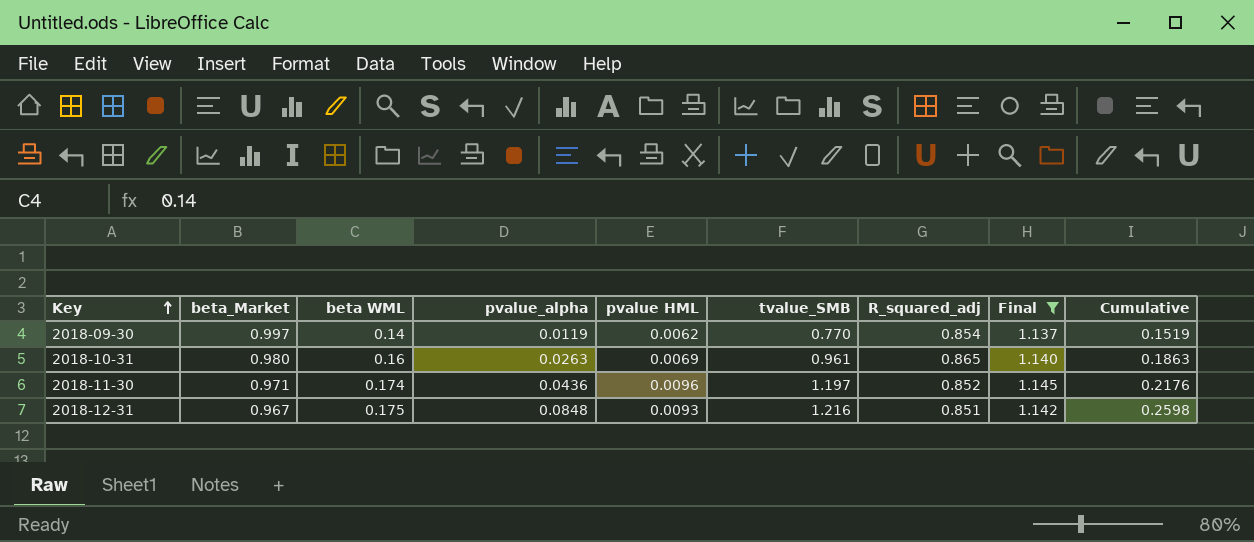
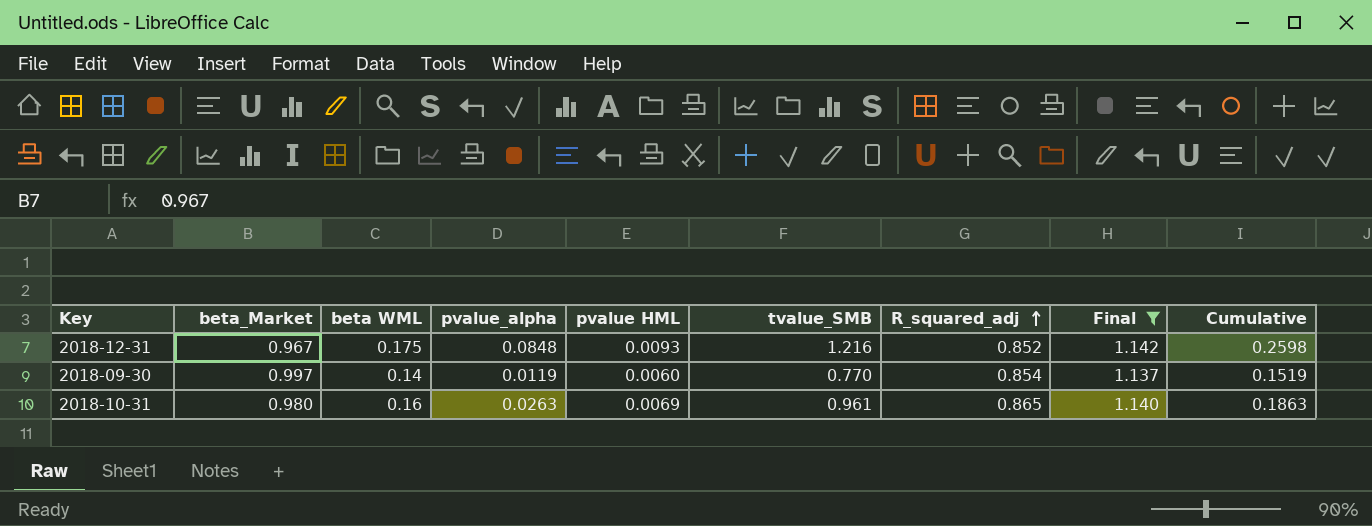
row order: Key ascending -> R_squared_adj ascending
row 2018-11-30: 0.971 | 0.174 | 0.0436 | 0.0096 | 1.197 | 0.852 | 1.145 | 0.2176 -> none
2018-12-31 | R_squared_adj: 0.851 -> 0.852
2018-09-30 | pvalue HML: 0.0062 -> 0.0060

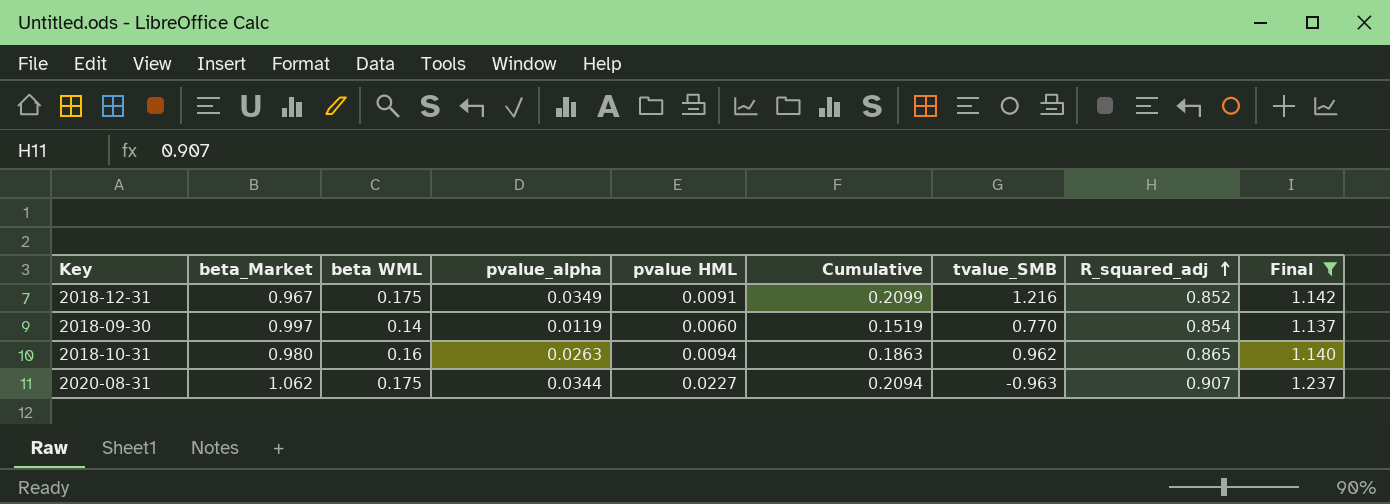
column Cumulative | position: 9 -> 6
2018-12-31 | pvalue_alpha: 0.0848 -> 0.0349
2018-12-31 | pvalue HML: 0.0093 -> 0.0091
2018-12-31 | Cumulative: 0.2598 -> 0.2099
2018-10-31 | pvalue HML: 0.0069 -> 0.0094
2018-10-31 | tvalue_SMB: 0.961 -> 0.962
row 2020-08-31: none -> 1.062 | 0.175 | 0.0344 | 0.0227 | 0.2094 | -0.963 | 0.907 | 1.237

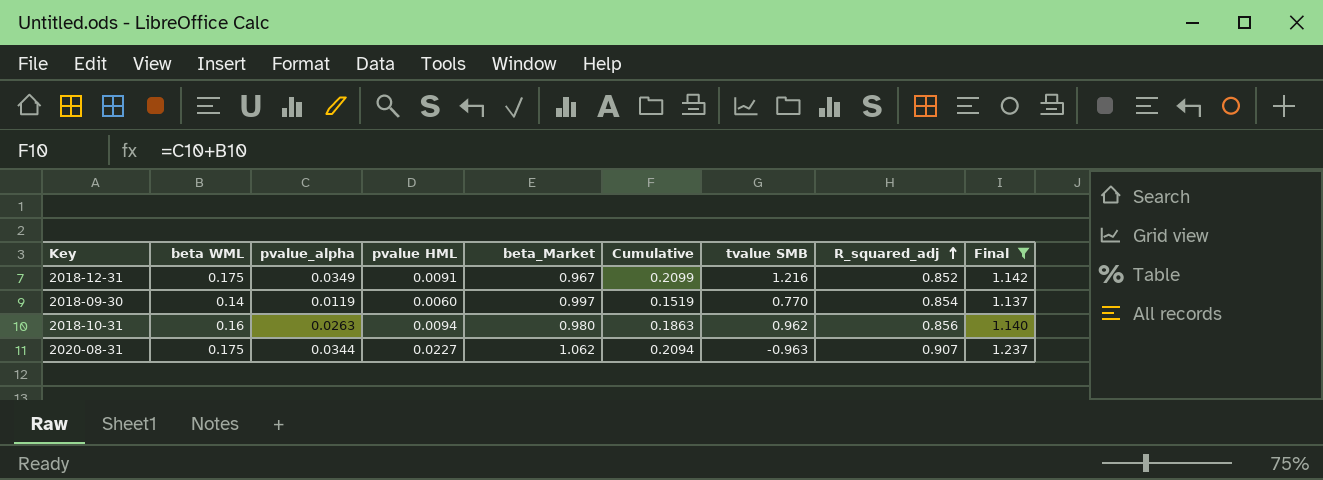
column beta_Market | position: 2 -> 5
column name: tvalue_SMB -> tvalue SMB
2018-10-31 | R_squared_adj: 0.865 -> 0.856

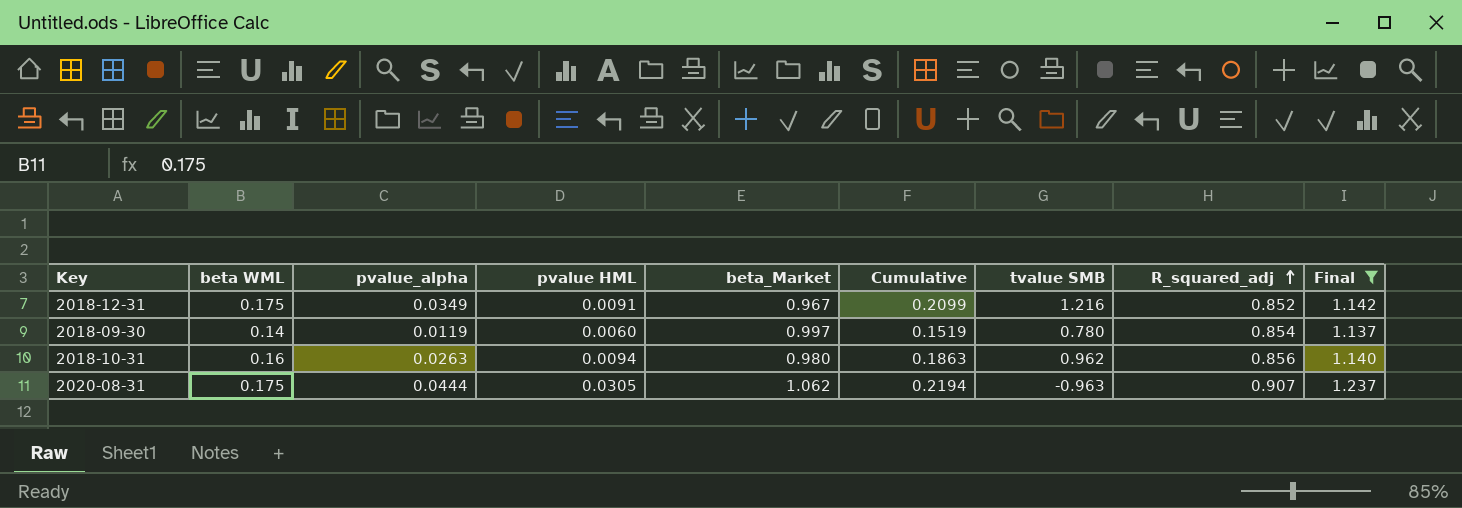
2018-09-30 | tvalue SMB: 0.770 -> 0.780
2020-08-31 | pvalue_alpha: 0.0344 -> 0.0444
2020-08-31 | pvalue HML: 0.0227 -> 0.0305
2020-08-31 | Cumulative: 0.2094 -> 0.2194

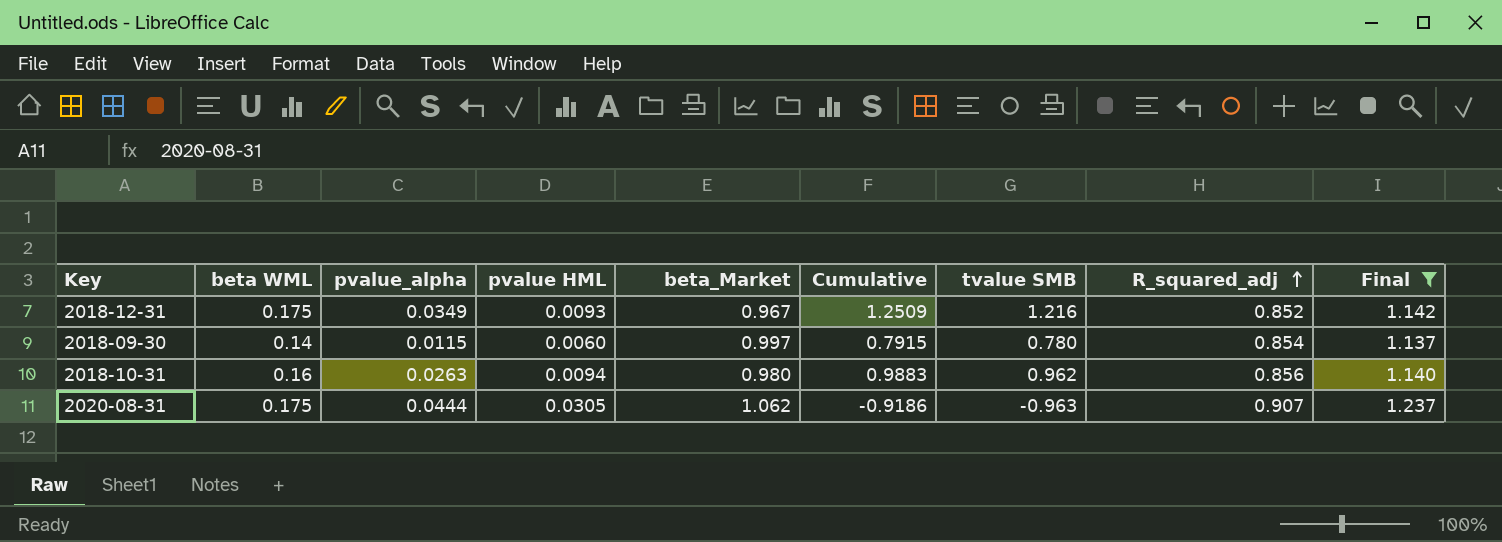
column Cumulative | formula: [beta WML] + [pvalue_alpha] -> [pvalue_alpha] + [tvalue SMB]
2018-12-31 | pvalue HML: 0.0091 -> 0.0093
2018-09-30 | pvalue_alpha: 0.0119 -> 0.0115

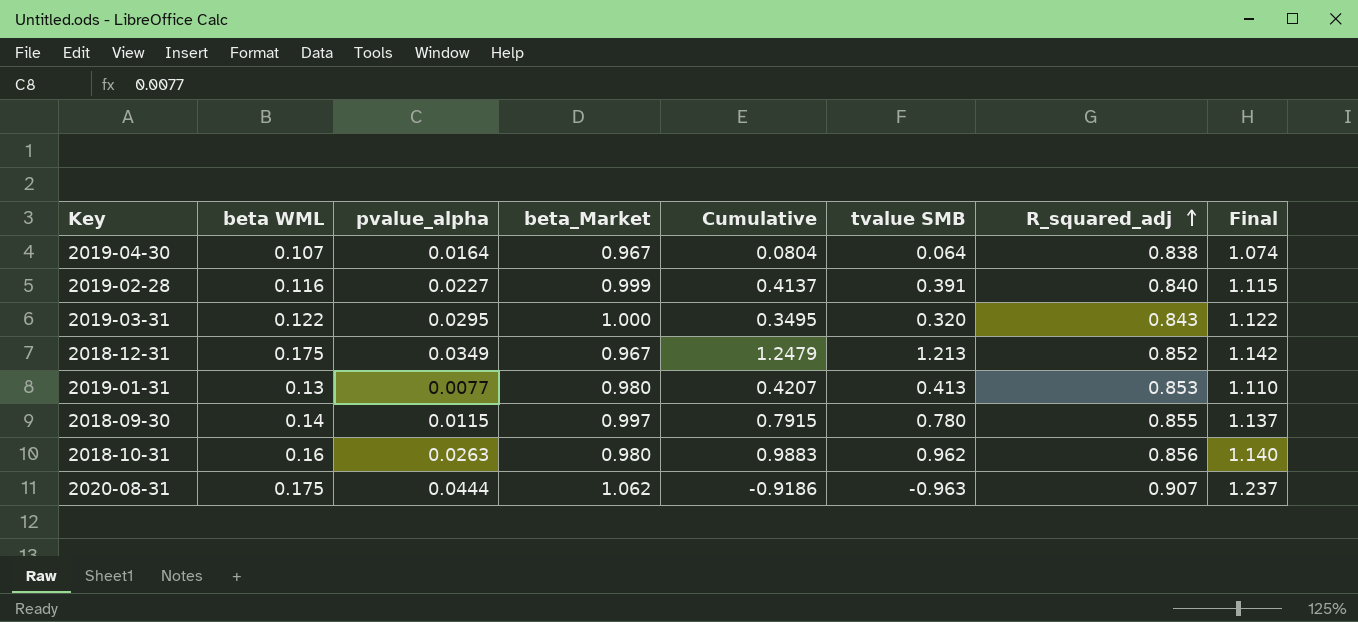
filter: Final >= 1.137 -> none
column pvalue HML | position: 4 -> none
2018-12-31 | Cumulative: 1.2509 -> 1.2479
2018-12-31 | tvalue SMB: 1.216 -> 1.213
2018-09-30 | R_squared_adj: 0.854 -> 0.855

